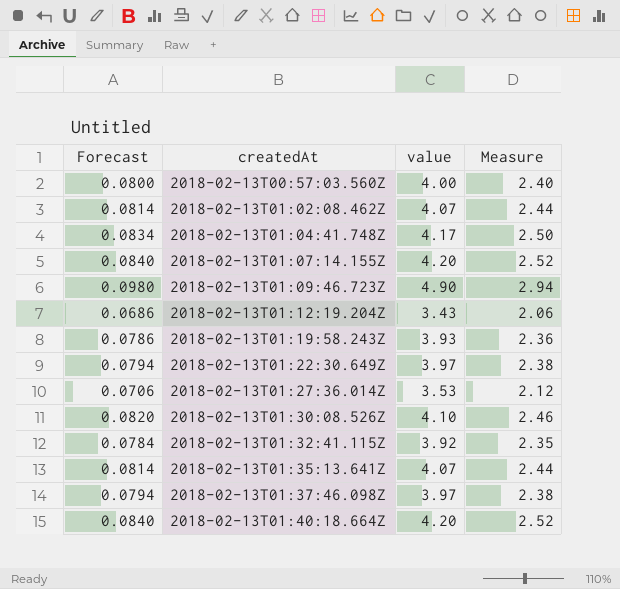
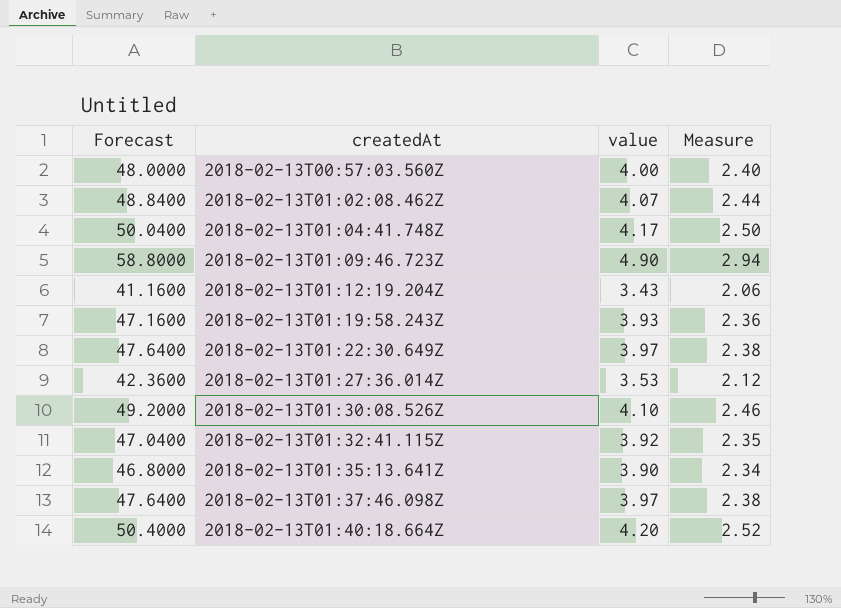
column Forecast | formula: [value] * 0.02 -> [value] * 12
row 2018-02-13T01:07:14.155Z: 0.0840 | 4.20 | 2.52 -> none
2018-02-13T01:35:13.641Z | value: 4.07 -> 3.90
2018-02-13T01:35:13.641Z | Measure: 2.44 -> 2.34

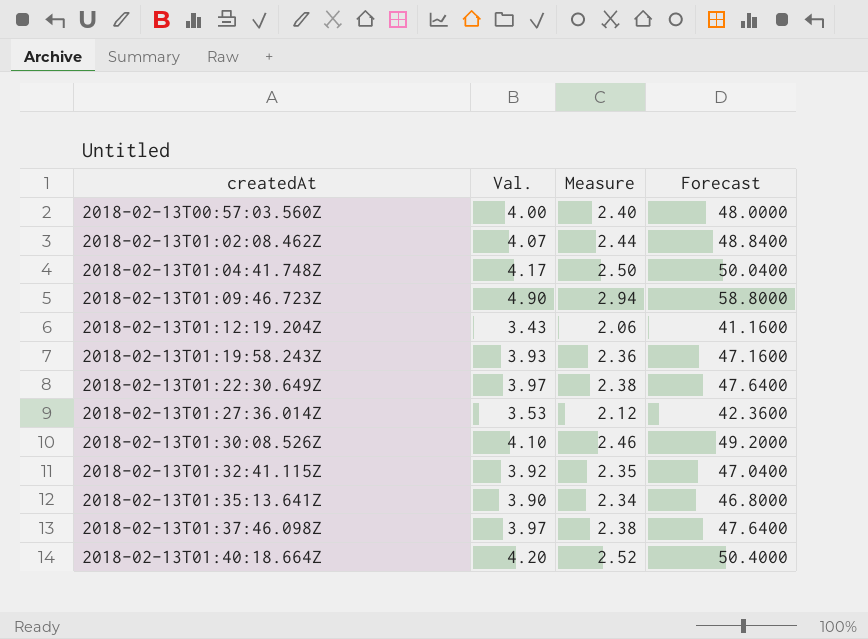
column name: value -> Val.
column Forecast | position: 1 -> 4

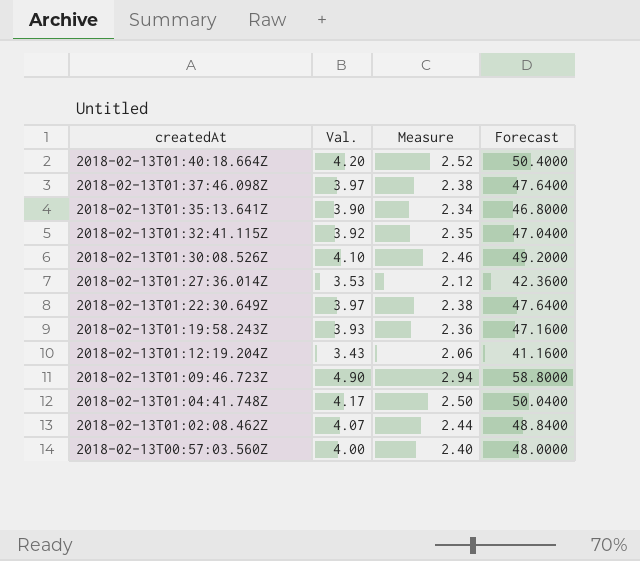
row order: createdAt ascending -> createdAt descending

